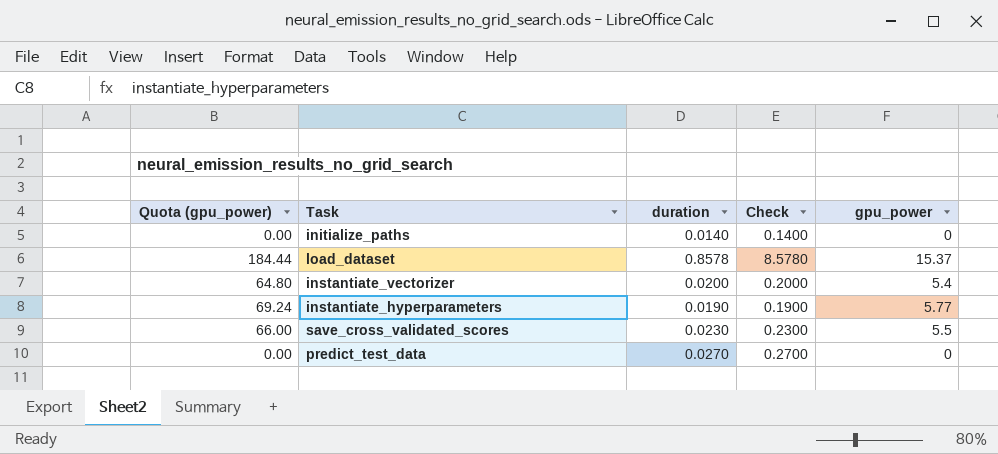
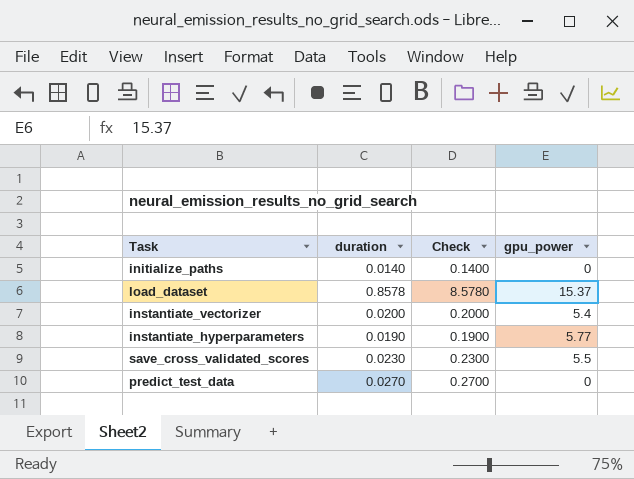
column Quota (gpu_power) | formula: [gpu_power] * 12 -> none

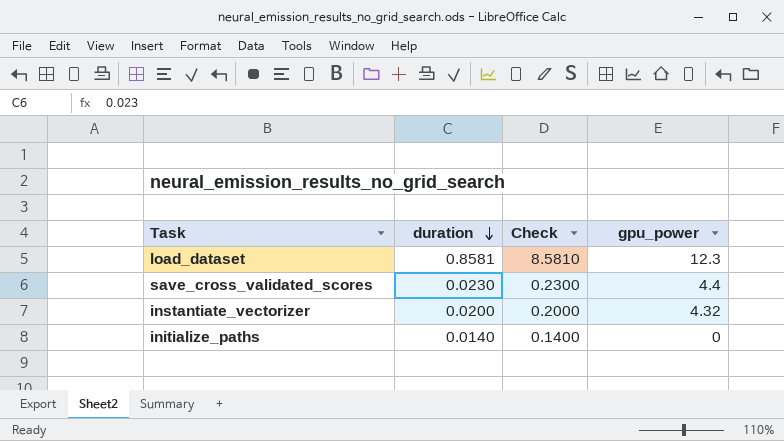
row order: none -> duration descending
row instantiate_hyperparameters: 0.0190 | 0.1900 | 5.77 -> none
row predict_test_data: 0.0270 | 0.2700 | 0 -> none
load_dataset | duration: 0.8578 -> 0.8581
load_dataset | Check: 8.5780 -> 8.5810
load_dataset | gpu_power: 15.37 -> 12.3
save_cross_validated_scores | gpu_power: 5.5 -> 4.4
instantiate_vectorizer | gpu_power: 5.4 -> 4.32

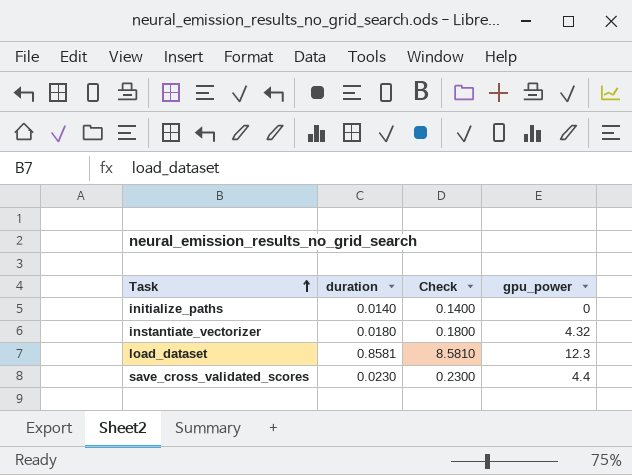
row order: duration descending -> Task ascending
instantiate_vectorizer | duration: 0.0200 -> 0.0180
instantiate_vectorizer | Check: 0.2000 -> 0.1800

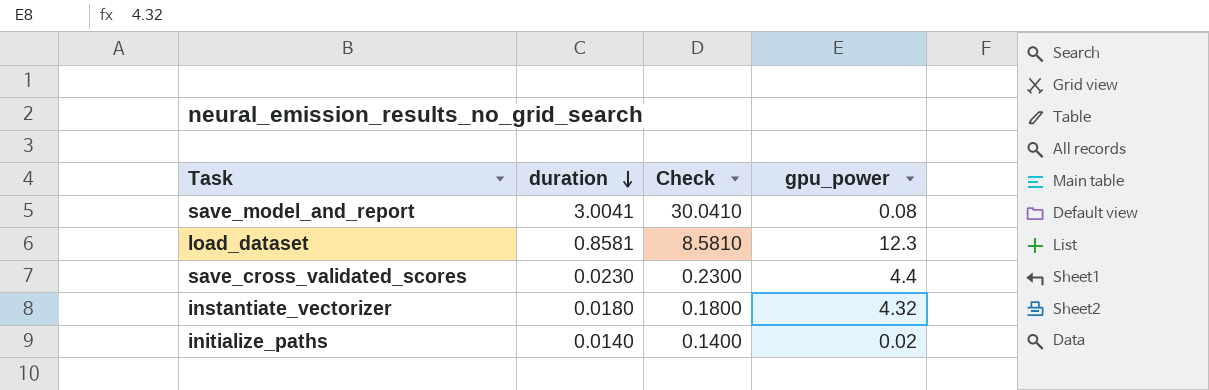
row order: Task ascending -> duration descending
row save_model_and_report: none -> 3.0041 | 30.0410 | 0.08
initialize_paths | gpu_power: 0 -> 0.02

